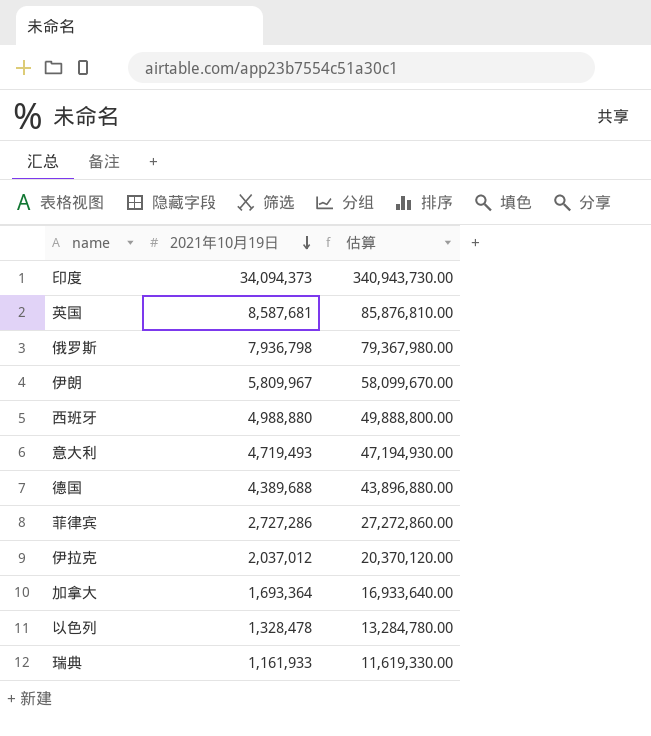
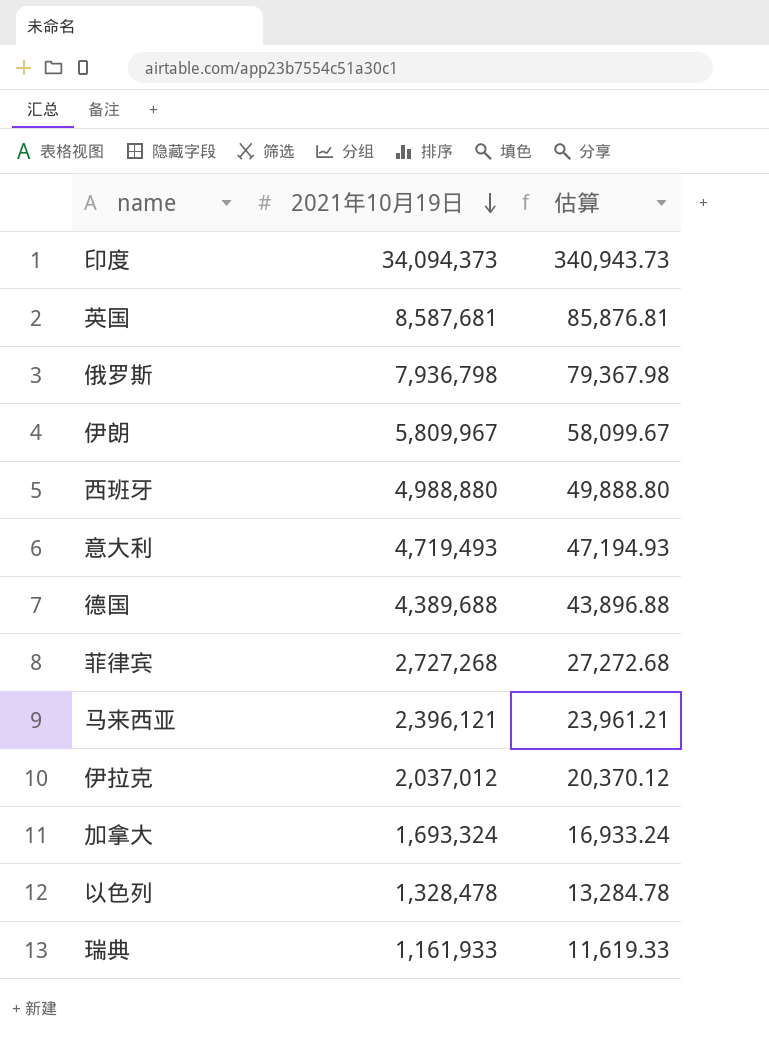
column 估算 | formula: [2021年10月19日] * 10 -> [2021年10月19日] * 0.01
菲律宾 | 2021年10月19日: 2,727,286 -> 2,727,268
row 马来西亚: none -> 2,396,121 | 23,961.21
加拿大 | 2021年10月19日: 1,693,364 -> 1,693,324

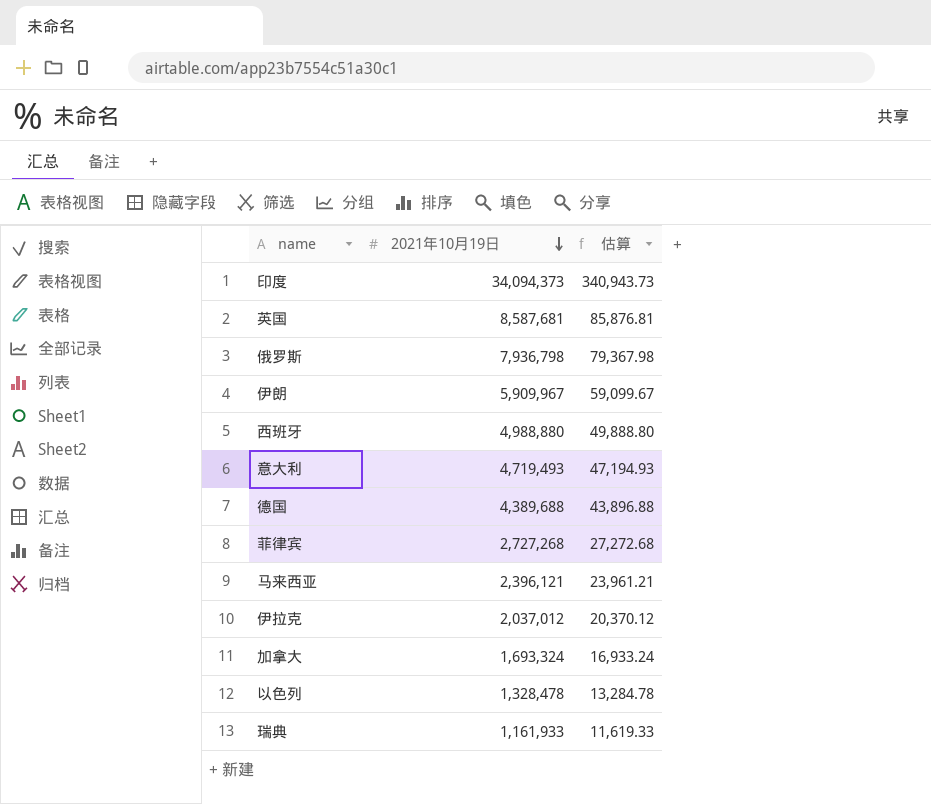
伊朗 | 2021年10月19日: 5,809,967 -> 5,909,967
伊朗 | 估算: 58,099.67 -> 59,099.67

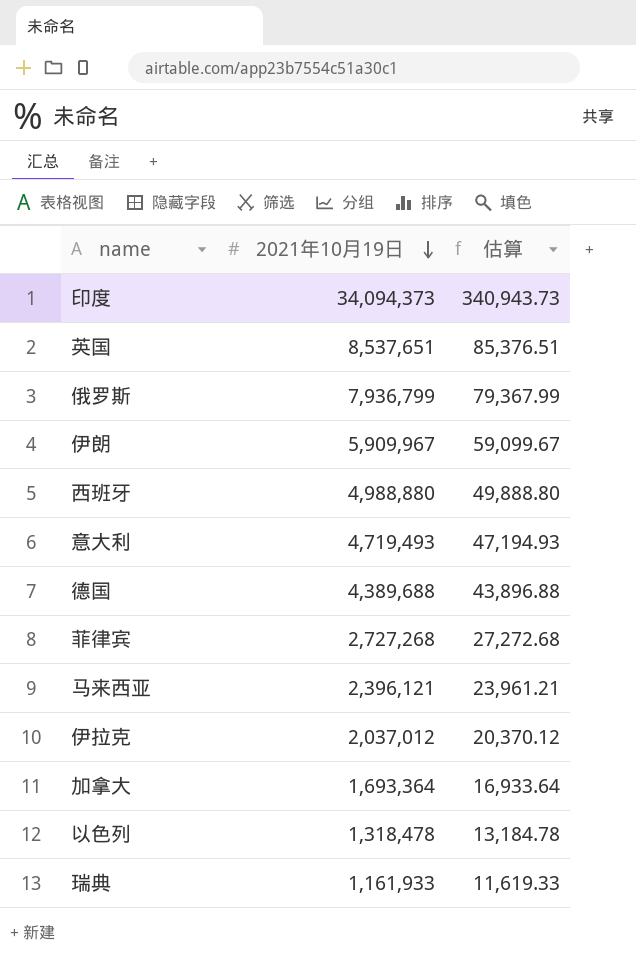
英国 | 2021年10月19日: 8,587,681 -> 8,537,651
英国 | 估算: 85,876.81 -> 85,376.51
俄罗斯 | 2021年10月19日: 7,936,798 -> 7,936,799
俄罗斯 | 估算: 79,367.98 -> 79,367.99
加拿大 | 2021年10月19日: 1,693,324 -> 1,693,364
加拿大 | 估算: 16,933.24 -> 16,933.64
以色列 | 2021年10月19日: 1,328,478 -> 1,318,478
以色列 | 估算: 13,284.78 -> 13,184.78

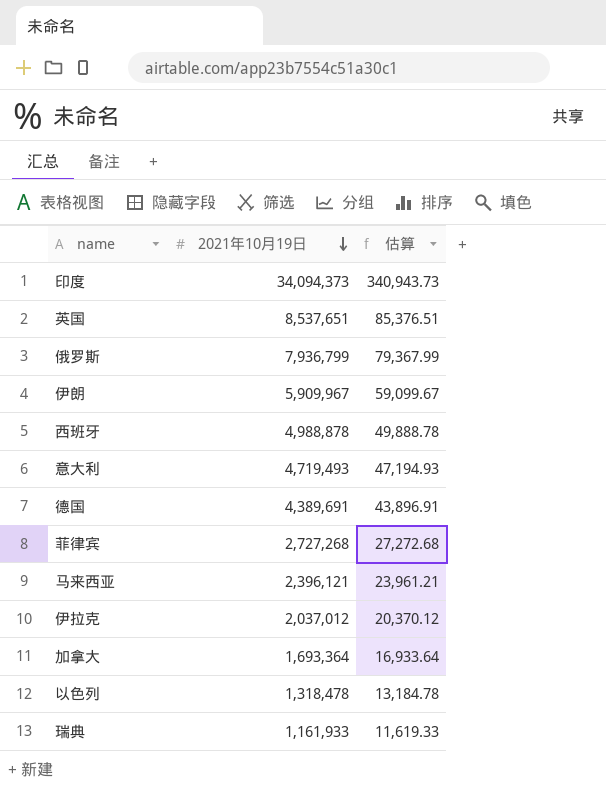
西班牙 | 2021年10月19日: 4,988,880 -> 4,988,878
西班牙 | 估算: 49,888.80 -> 49,888.78
德国 | 2021年10月19日: 4,389,688 -> 4,389,691
德国 | 估算: 43,896.88 -> 43,896.91

